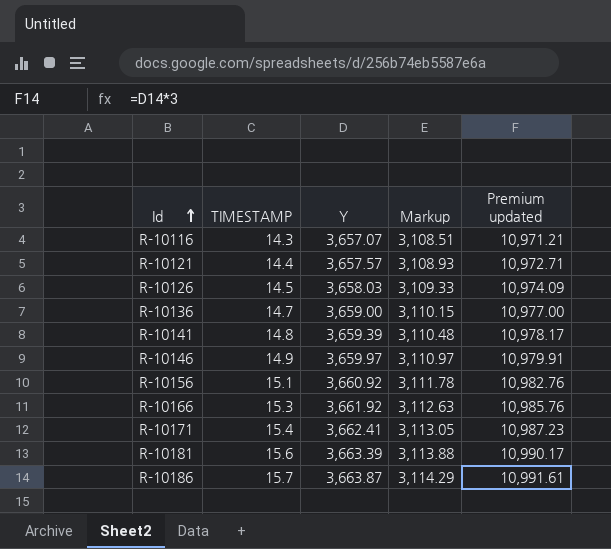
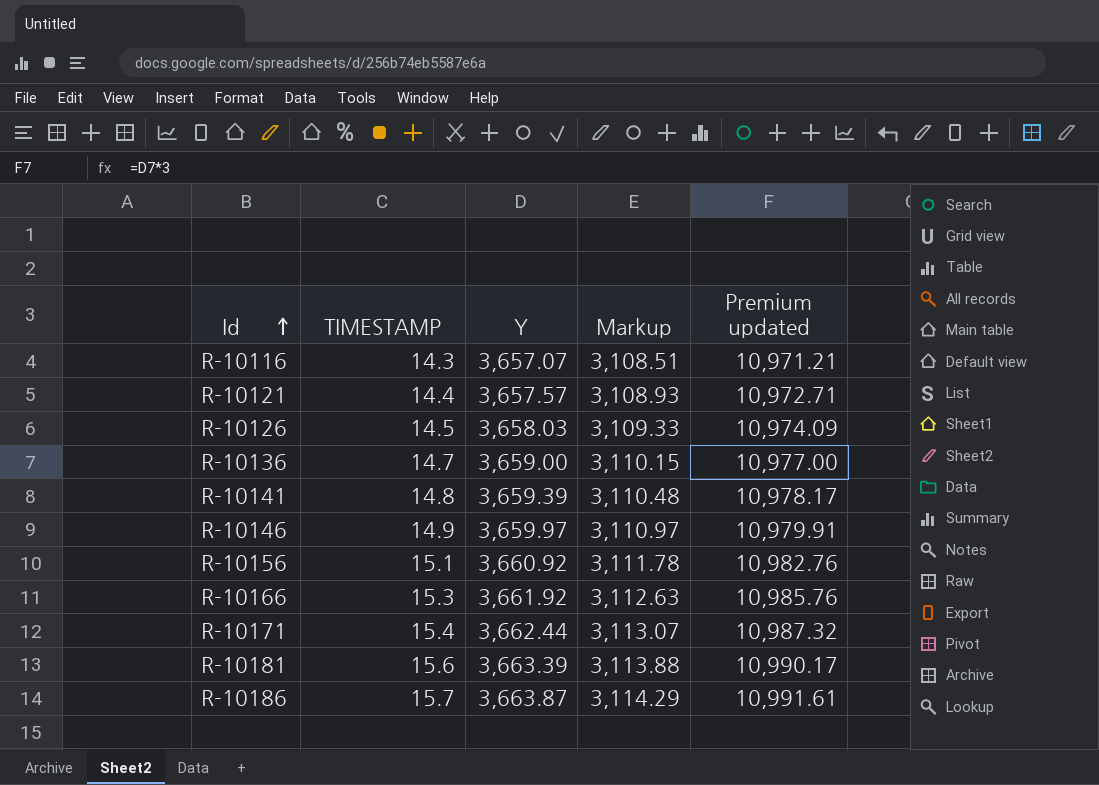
R-10171 | Y: 3,662.41 -> 3,662.44
R-10171 | Markup: 3,113.05 -> 3,113.07
R-10171 | Premium updated: 10,987.23 -> 10,987.32

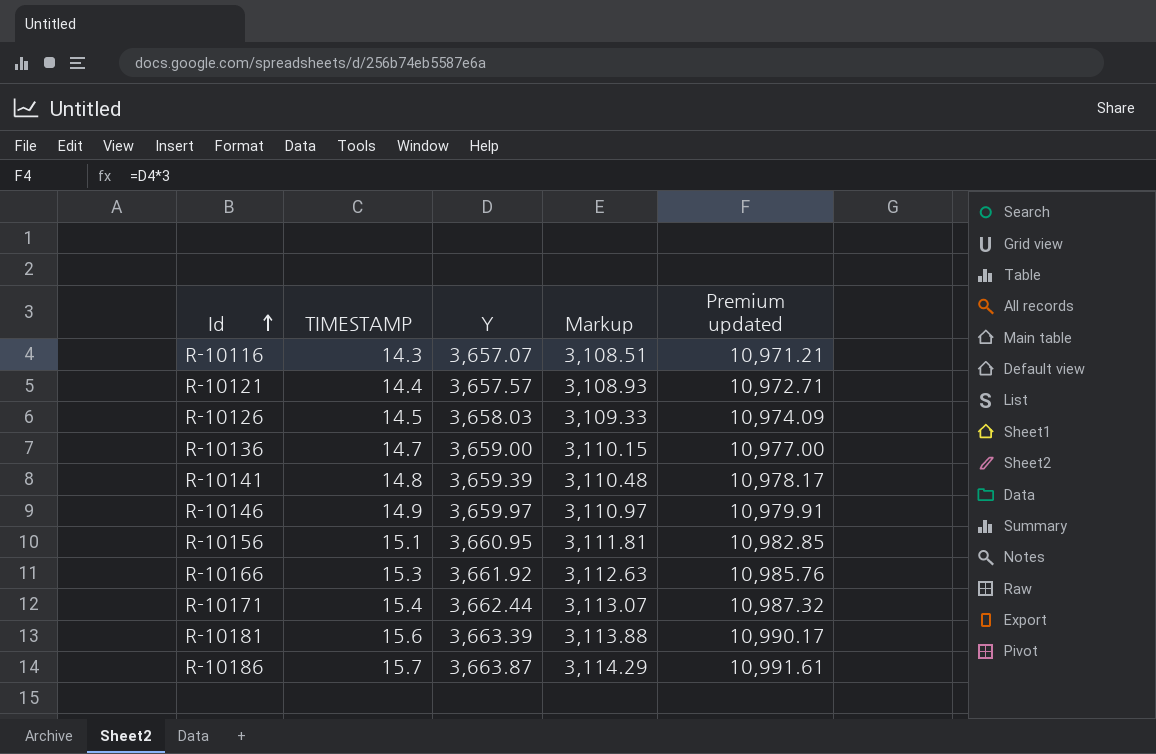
R-10156 | Y: 3,660.92 -> 3,660.95
R-10156 | Markup: 3,111.78 -> 3,111.81
R-10156 | Premium updated: 10,982.76 -> 10,982.85

